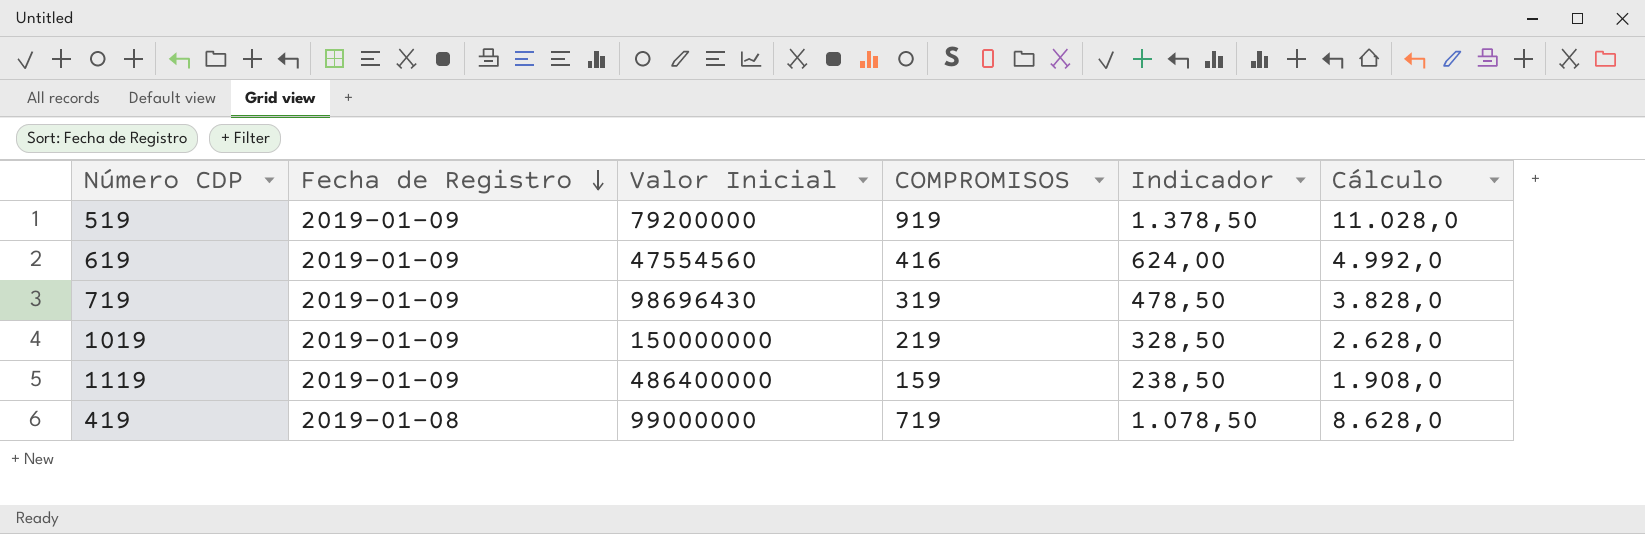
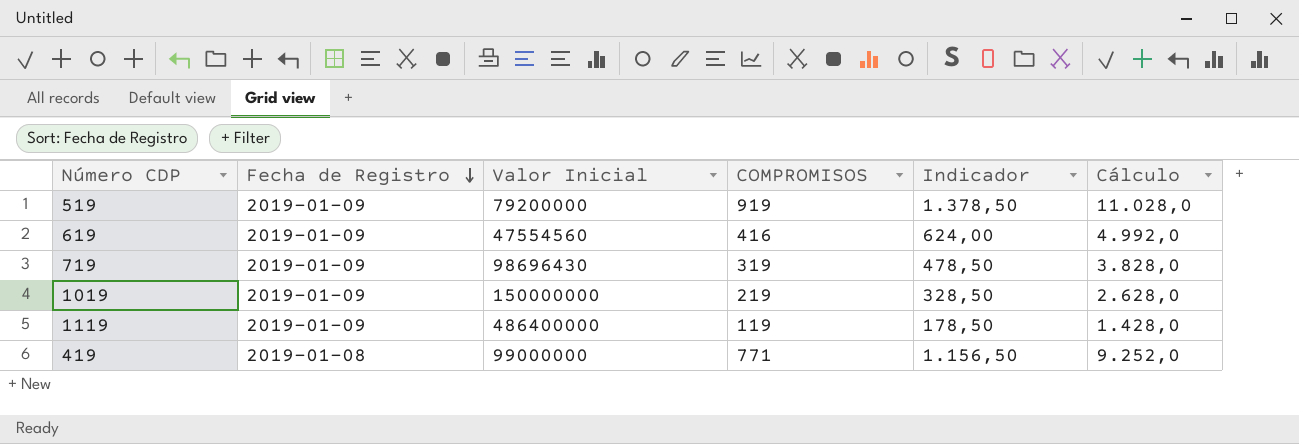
1119 | COMPROMISOS: 159 -> 119
1119 | Indicador: 238,50 -> 178,50
1119 | Cálculo: 1.908,0 -> 1.428,0
419 | COMPROMISOS: 719 -> 771
419 | Indicador: 1.078,50 -> 1.156,50
419 | Cálculo: 8.628,0 -> 9.252,0

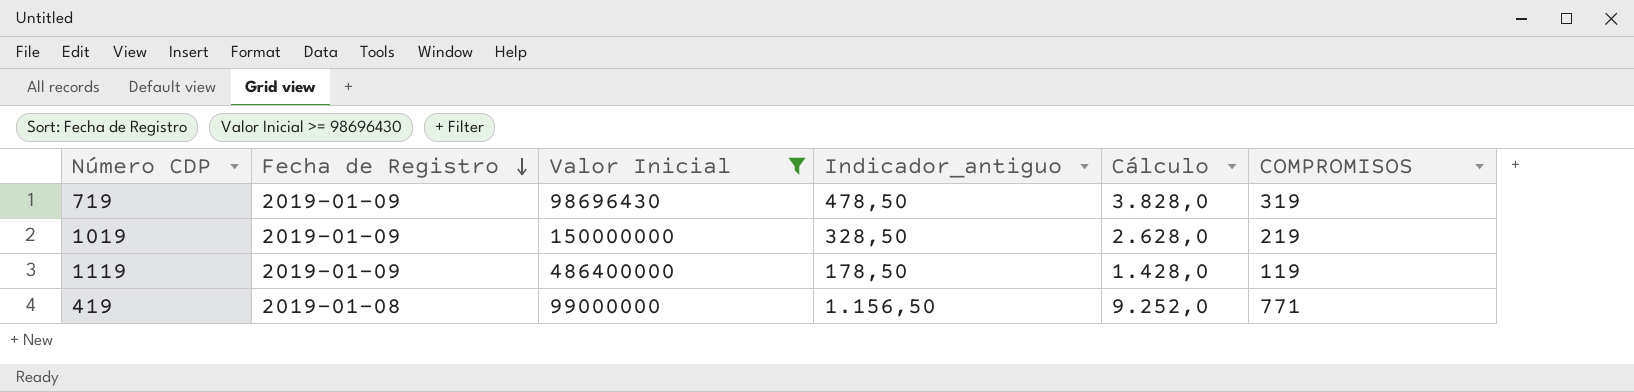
filter: none -> Valor Inicial >= 98696430
column name: Indicador -> Indicador_antiguo
column COMPROMISOS | position: 4 -> 6

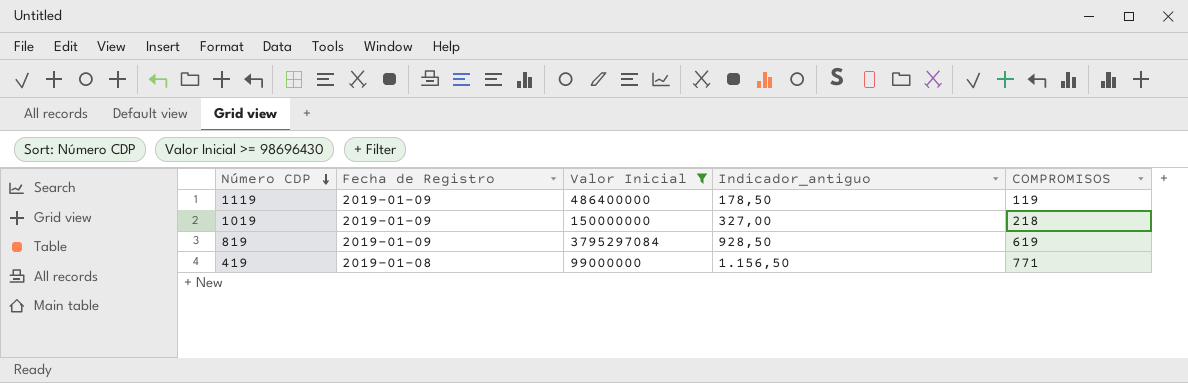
row order: Fecha de Registro descending -> Número CDP descending
column Cálculo | formula: [COMPROMISOS] * 12 -> none
row 719: 2019-01-09 | 98696430 | 478,50 | 3.828,0 | 319 -> none
1019 | Indicador_antiguo: 328,50 -> 327,00
1019 | COMPROMISOS: 219 -> 218
row 819: none -> 2019-01-09 | 3795297084 | 928,50 | 619

